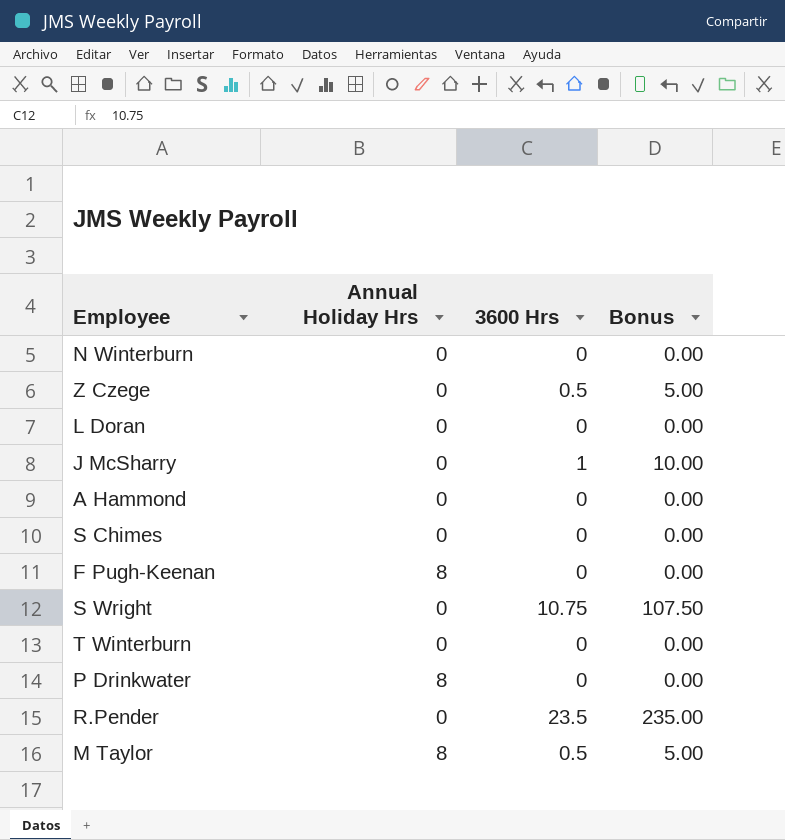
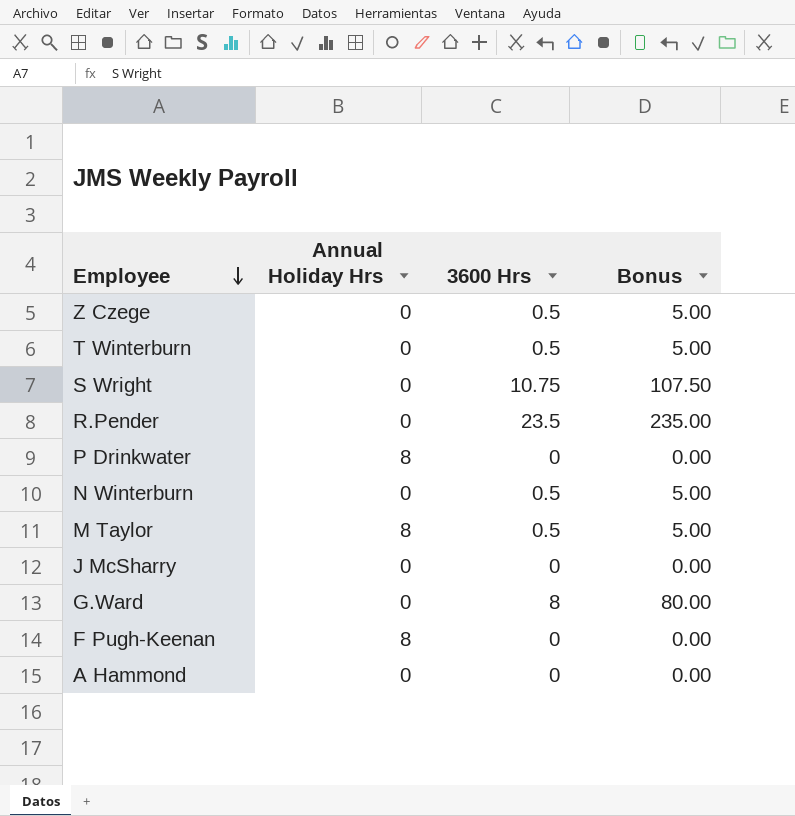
row order: none -> Employee descending
row L Doran: 0 | 0 | 0.00 -> none
row S Chimes: 0 | 0 | 0.00 -> none
T Winterburn | 3600 Hrs: 0 -> 0.5
T Winterburn | Bonus: 0.00 -> 5.00
N Winterburn | 3600 Hrs: 0 -> 0.5
N Winterburn | Bonus: 0.00 -> 5.00
J McSharry | 3600 Hrs: 1 -> 0
J McSharry | Bonus: 10.00 -> 0.00
row G.Ward: none -> 0 | 8 | 80.00

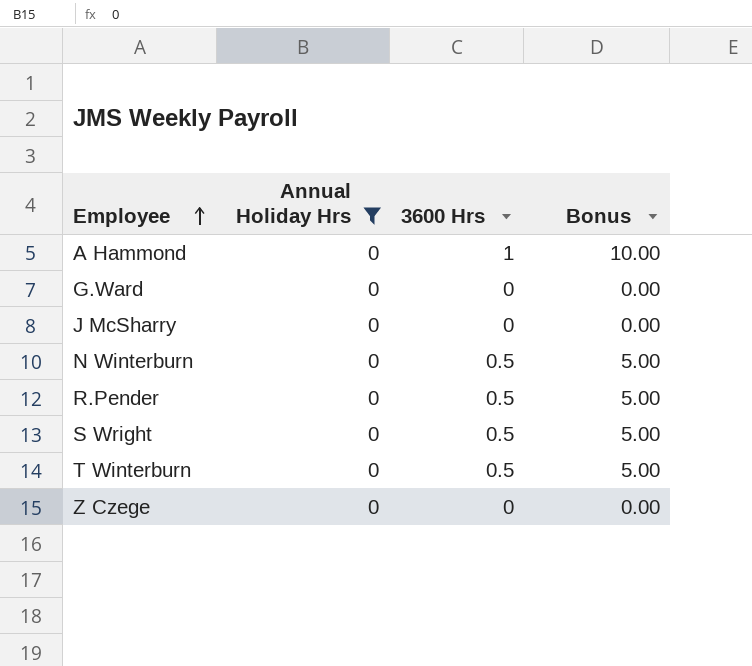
filter: none -> Annual Holiday Hrs = 0
row order: Employee descending -> Employee ascending
A Hammond | 3600 Hrs: 0 -> 1
A Hammond | Bonus: 0.00 -> 10.00
G.Ward | 3600 Hrs: 8 -> 0
G.Ward | Bonus: 80.00 -> 0.00
R.Pender | 3600 Hrs: 23.5 -> 0.5
R.Pender | Bonus: 235.00 -> 5.00
S Wright | 3600 Hrs: 10.75 -> 0.5
S Wright | Bonus: 107.50 -> 5.00
Z Czege | 3600 Hrs: 0.5 -> 0
Z Czege | Bonus: 5.00 -> 0.00

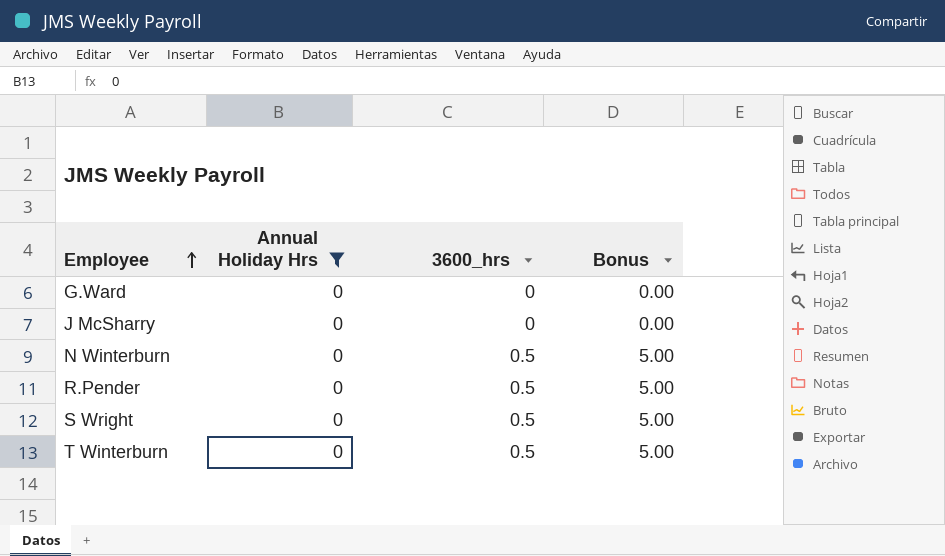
column name: 3600 Hrs -> 3600_hrs
row A Hammond: 0 | 1 | 10.00 -> none
row Z Czege: 0 | 0 | 0.00 -> none

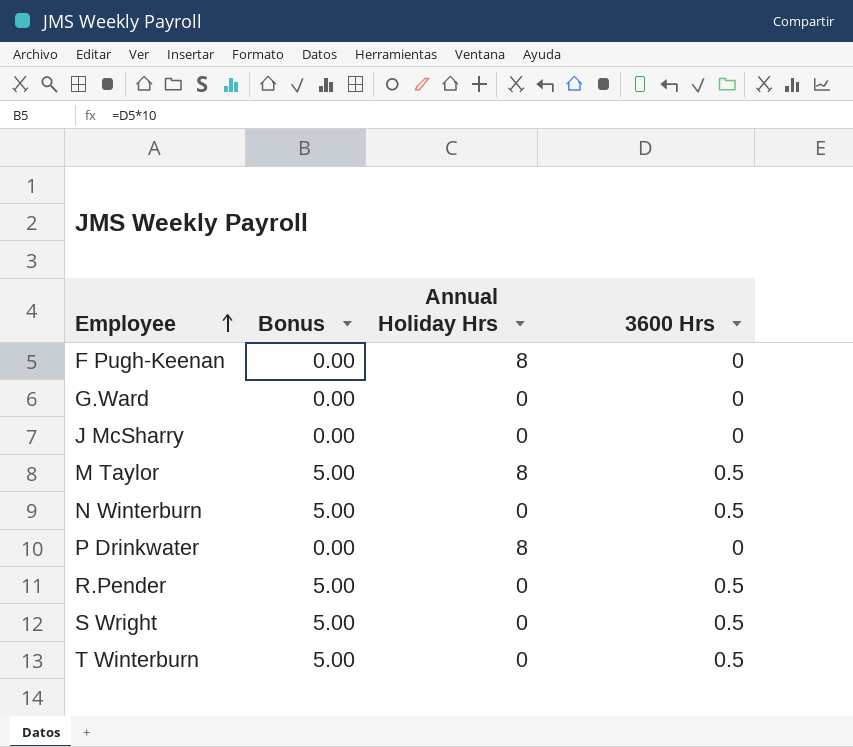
filter: Annual Holiday Hrs = 0 -> none
column Bonus | position: 4 -> 2
column name: 3600_hrs -> 3600 Hrs

